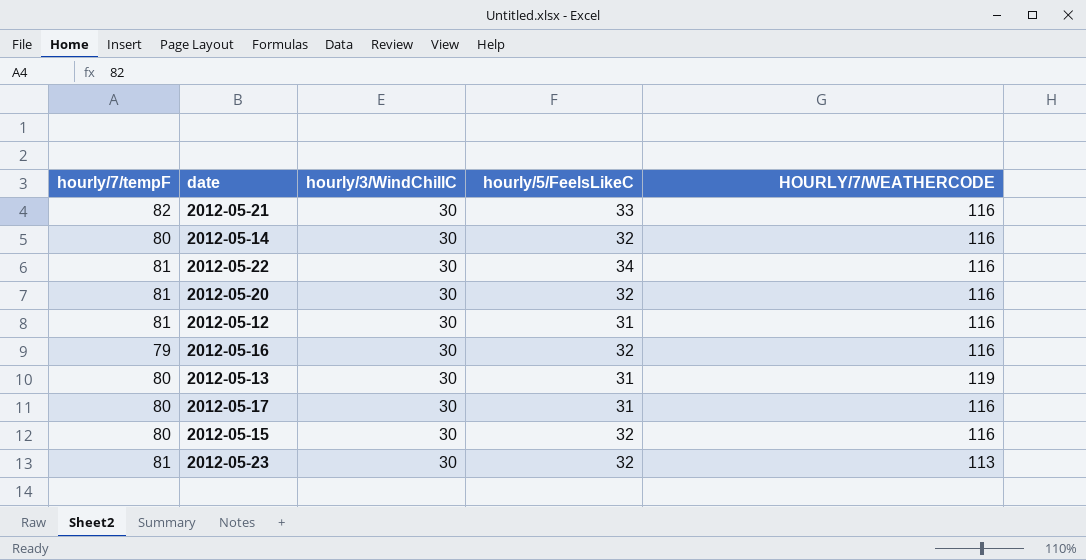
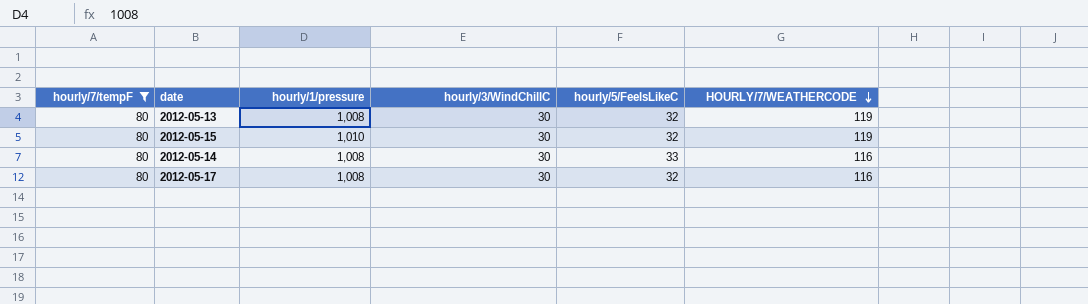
filter: none -> hourly/7/tempF = 80
row order: none -> HOURLY/7/WEATHERCODE descending
column hourly/1/pressure | position: none -> 3
2012-05-13 | hourly/5/FeelsLikeC: 31 -> 32
2012-05-15 | HOURLY/7/WEATHERCODE: 116 -> 119
2012-05-14 | hourly/5/FeelsLikeC: 32 -> 33
2012-05-17 | hourly/5/FeelsLikeC: 31 -> 32

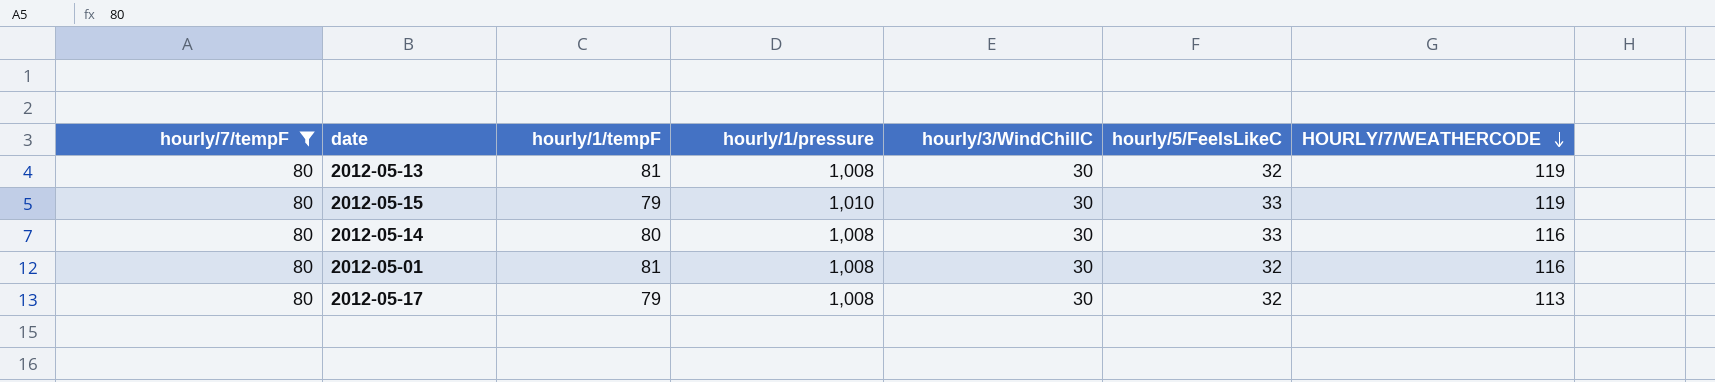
column hourly/1/tempF | position: none -> 3
2012-05-15 | hourly/5/FeelsLikeC: 32 -> 33
row 2012-05-01: none -> 80 | 81 | 1,008 | 30 | 32 | 116
2012-05-17 | HOURLY/7/WEATHERCODE: 116 -> 113

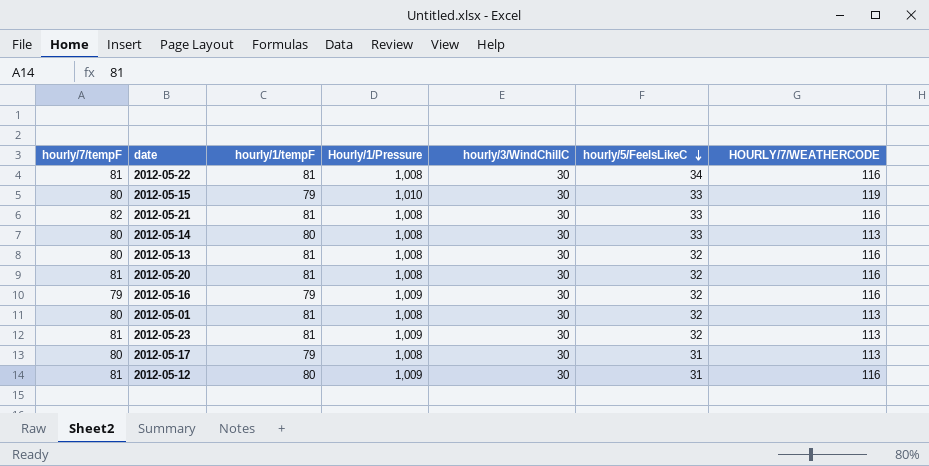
filter: hourly/7/tempF = 80 -> none
row order: HOURLY/7/WEATHERCODE descending -> hourly/5/FeelsLikeC descending
column name: hourly/1/pressure -> Hourly/1/Pressure
2012-05-14 | HOURLY/7/WEATHERCODE: 116 -> 113
2012-05-13 | HOURLY/7/WEATHERCODE: 119 -> 116
2012-05-01 | HOURLY/7/WEATHERCODE: 116 -> 113
2012-05-17 | hourly/5/FeelsLikeC: 32 -> 31

